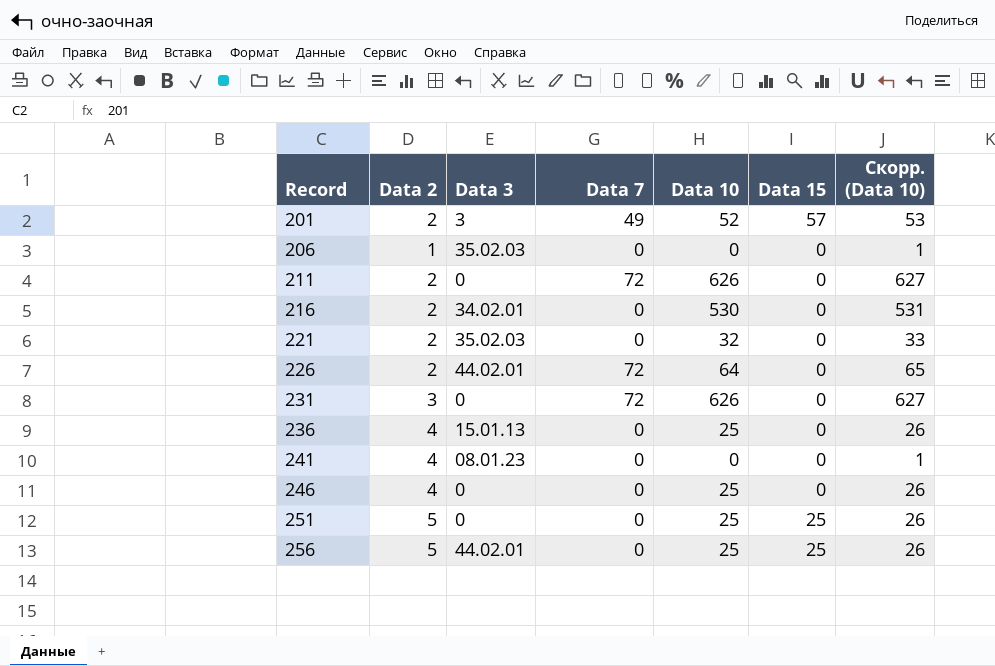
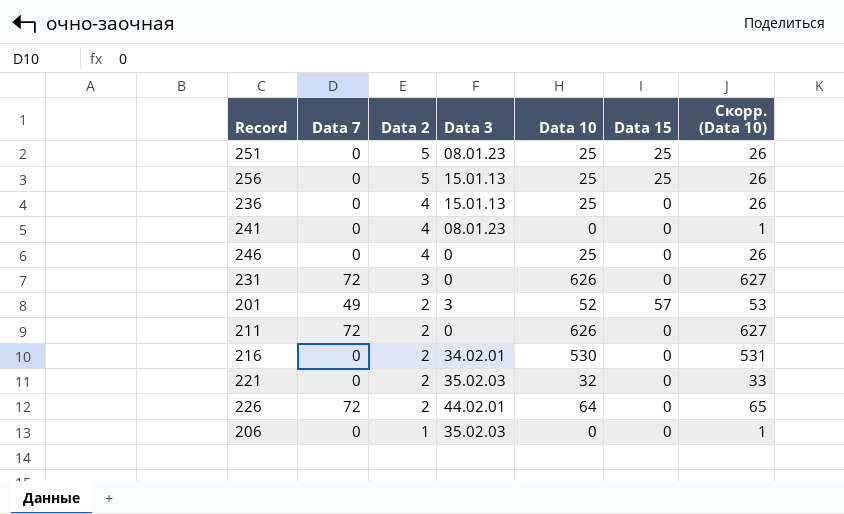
row order: Record ascending -> Data 2 descending
column Data 7 | position: 4 -> 2
251 | Data 3: 0 -> 08.01.23
256 | Data 3: 44.02.01 -> 15.01.13

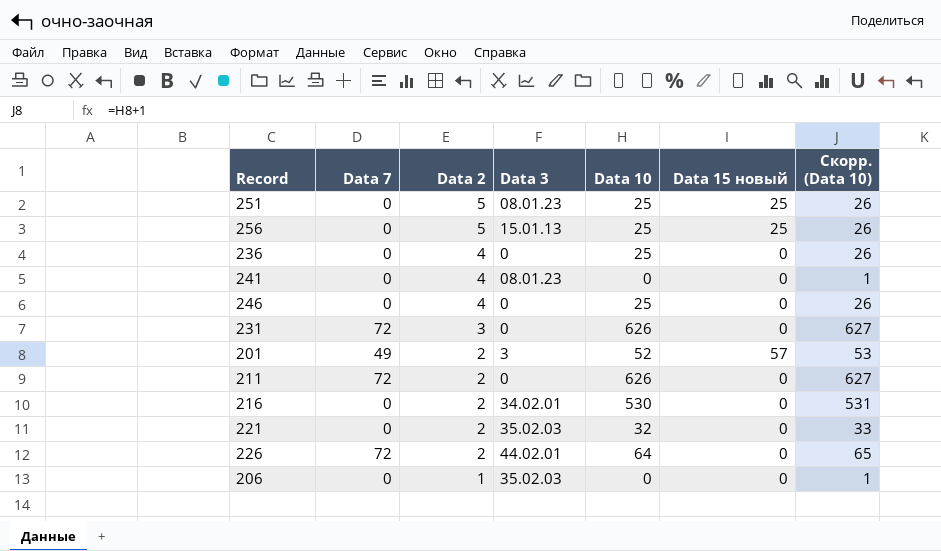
column name: Data 15 -> Data 15 новый
236 | Data 3: 15.01.13 -> 0

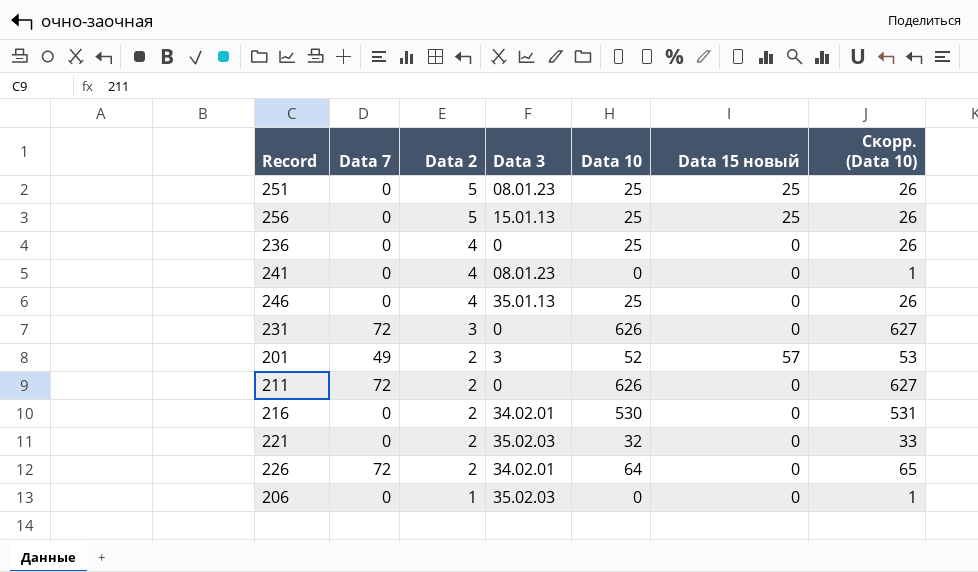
246 | Data 3: 0 -> 35.01.13
226 | Data 3: 44.02.01 -> 34.02.01

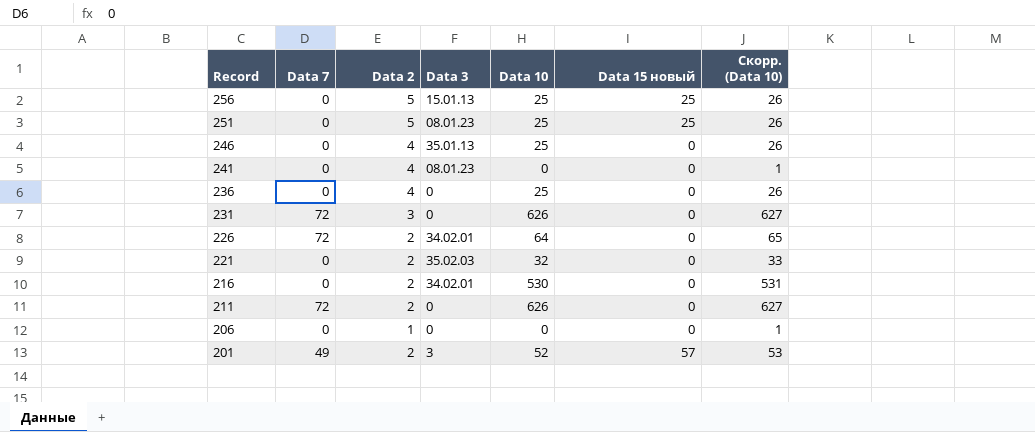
row order: Data 2 descending -> Record descending
206 | Data 3: 35.02.03 -> 0

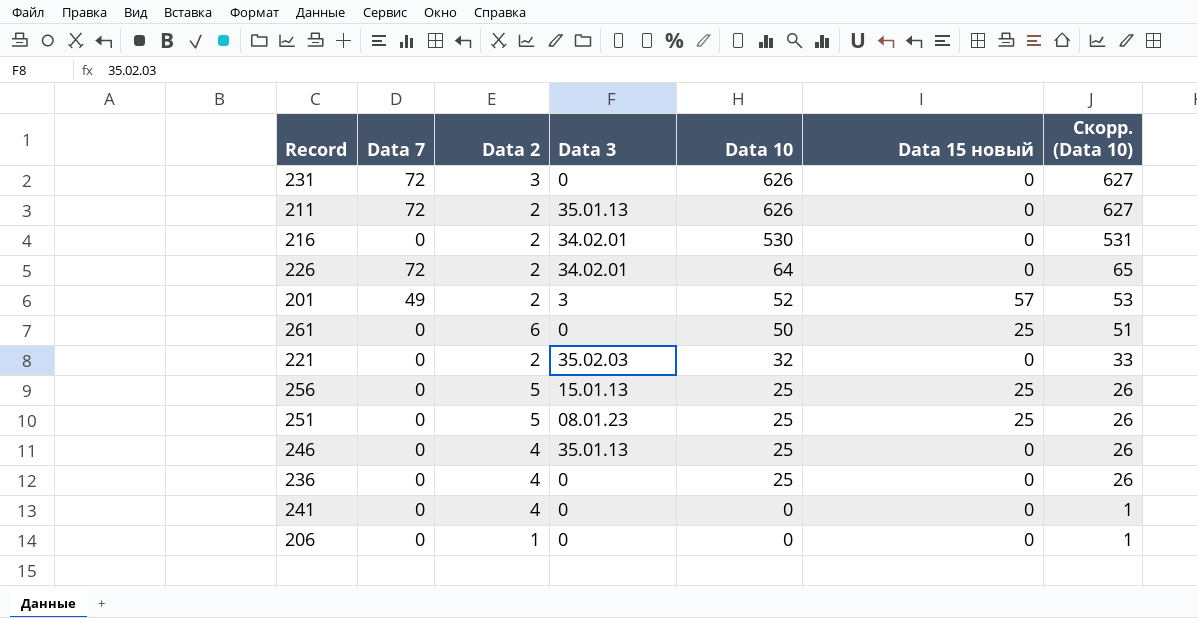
row order: Record descending -> Data 10 descending
211 | Data 3: 0 -> 35.01.13
row 261: none -> 0 | 6 | 0 | 50 | 25 | 51
241 | Data 3: 08.01.23 -> 0

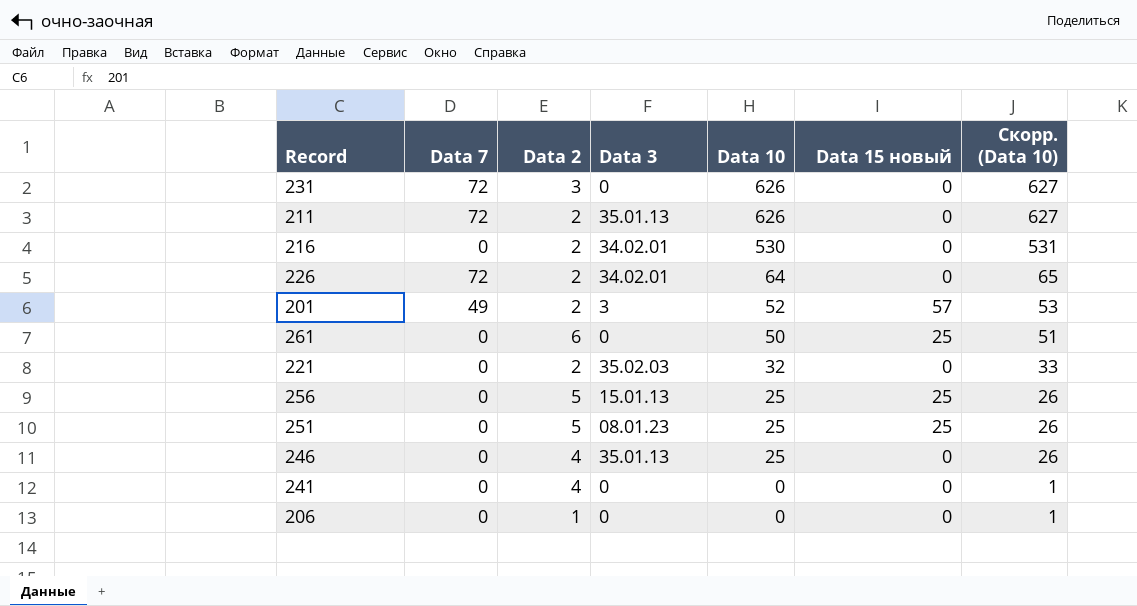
row 236: 0 | 4 | 0 | 25 | 0 | 26 -> none

